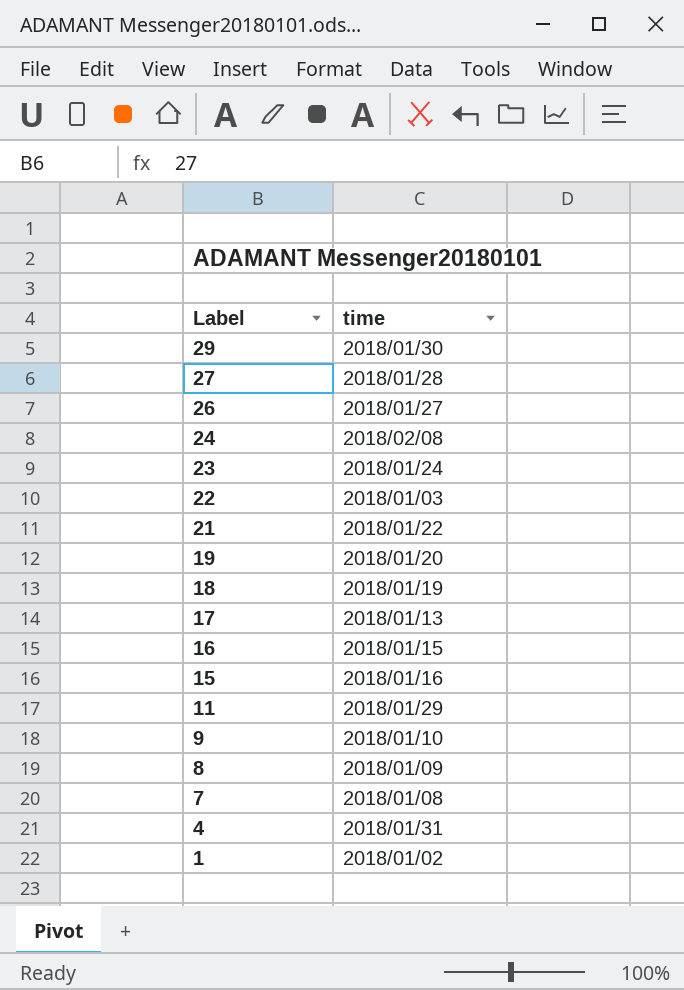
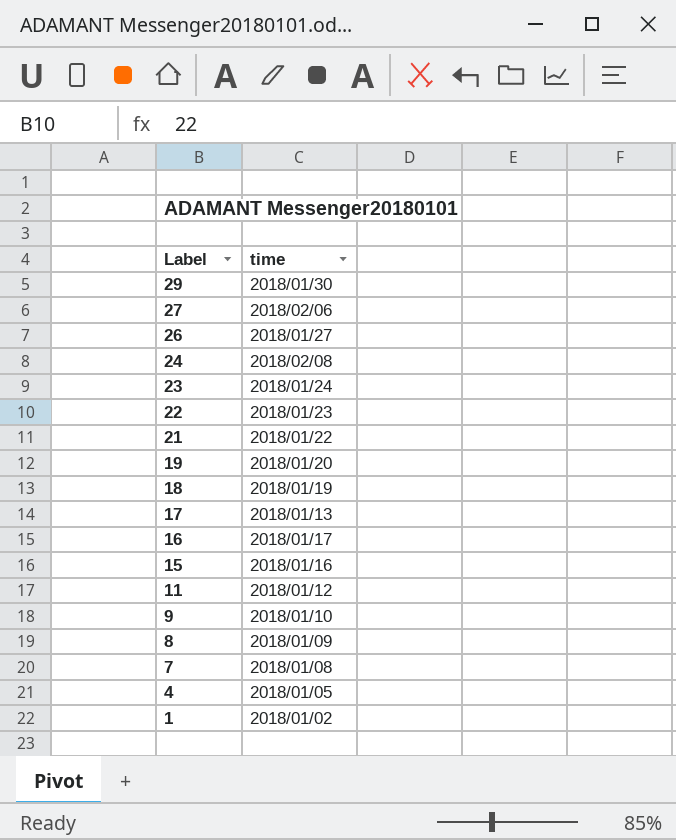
27 | time: 2018/01/28 -> 2018/02/06
22 | time: 2018/01/03 -> 2018/01/23
16 | time: 2018/01/15 -> 2018/01/17
11 | time: 2018/01/29 -> 2018/01/12
4 | time: 2018/01/31 -> 2018/01/05

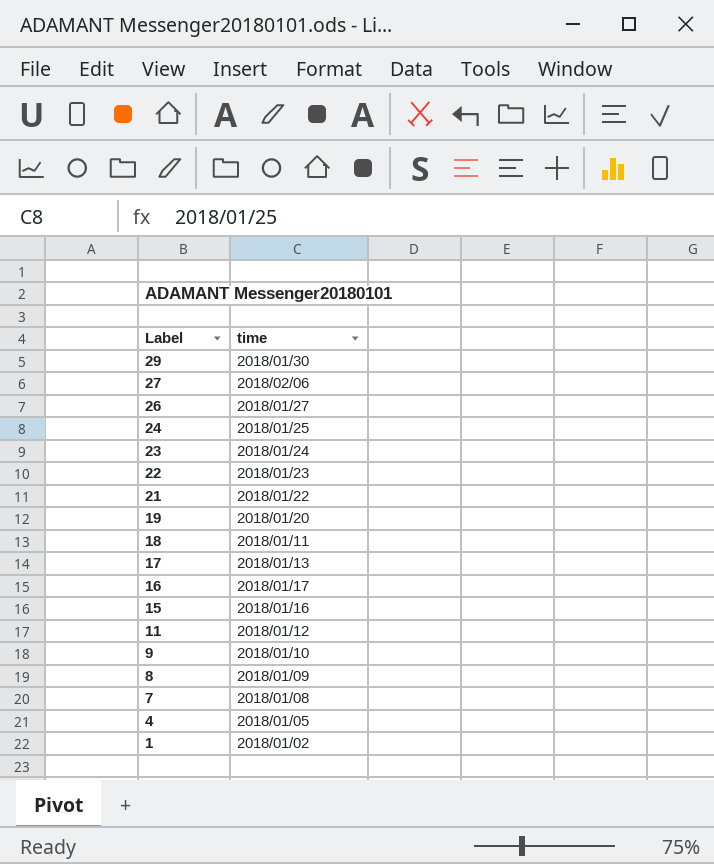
24 | time: 2018/02/08 -> 2018/01/25
18 | time: 2018/01/19 -> 2018/01/11

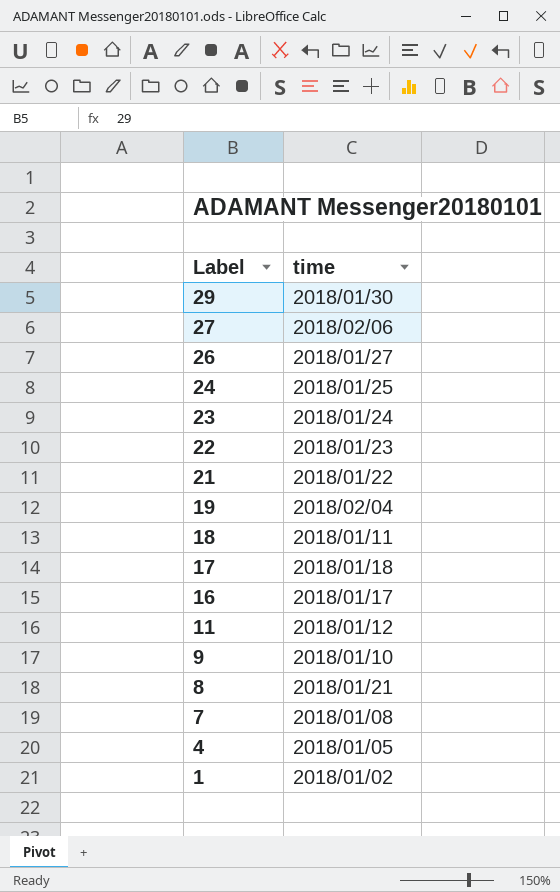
row 15: 2018/01/16 -> none
19 | time: 2018/01/20 -> 2018/02/04
17 | time: 2018/01/13 -> 2018/01/18
8 | time: 2018/01/09 -> 2018/01/21

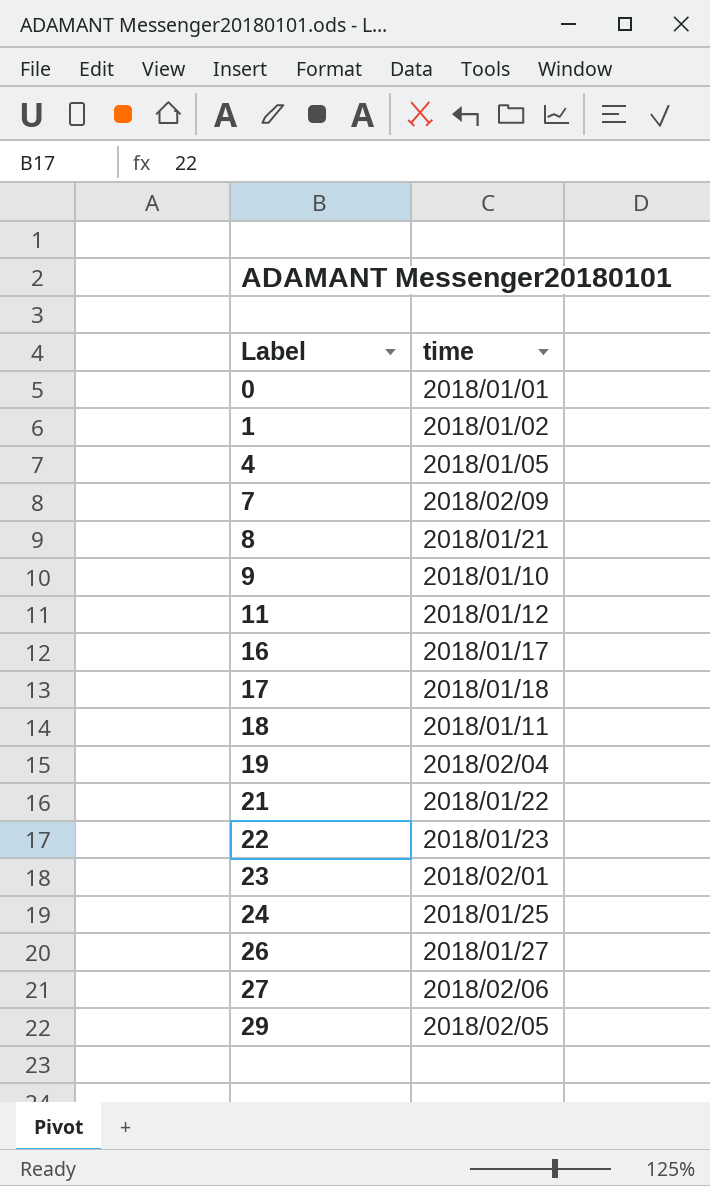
row order: Label descending -> Label ascending
row 0: none -> 2018/01/01
7 | time: 2018/01/08 -> 2018/02/09
23 | time: 2018/01/24 -> 2018/02/01
29 | time: 2018/01/30 -> 2018/02/05

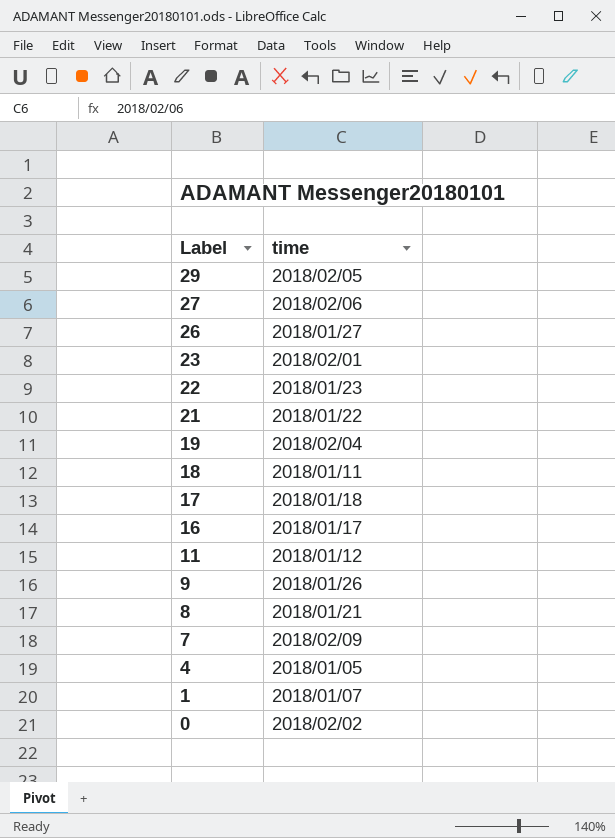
row order: Label ascending -> Label descending
row 24: 2018/01/25 -> none
9 | time: 2018/01/10 -> 2018/01/26
1 | time: 2018/01/02 -> 2018/01/07
0 | time: 2018/01/01 -> 2018/02/02

